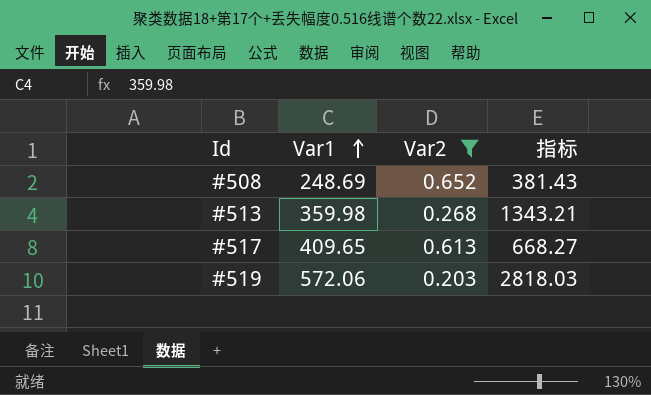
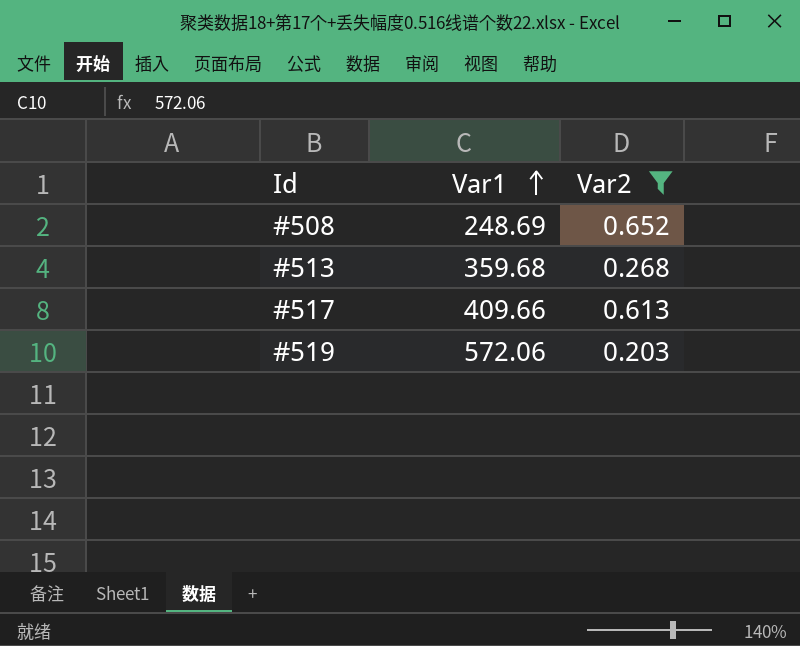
column 指标 | formula: [Var1] / [Var2] -> none
#513 | Var1: 359.98 -> 359.68
#517 | Var1: 409.65 -> 409.66

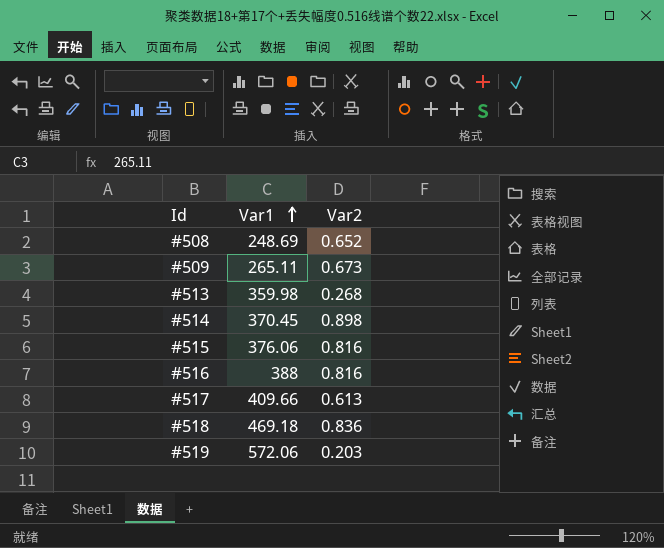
filter: Var2 <= 0.652 -> none
#513 | Var1: 359.68 -> 359.98

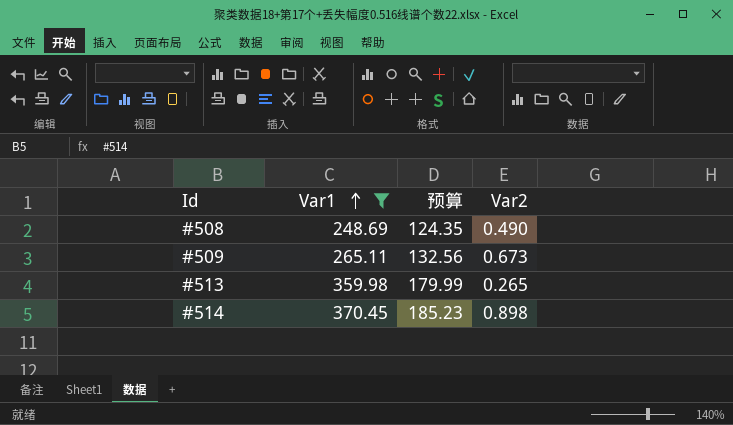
filter: none -> Var1 <= 370.45
column 预算 | formula: none -> [Var1] * 0.5
#508 | Var2: 0.652 -> 0.490
#513 | Var2: 0.268 -> 0.265

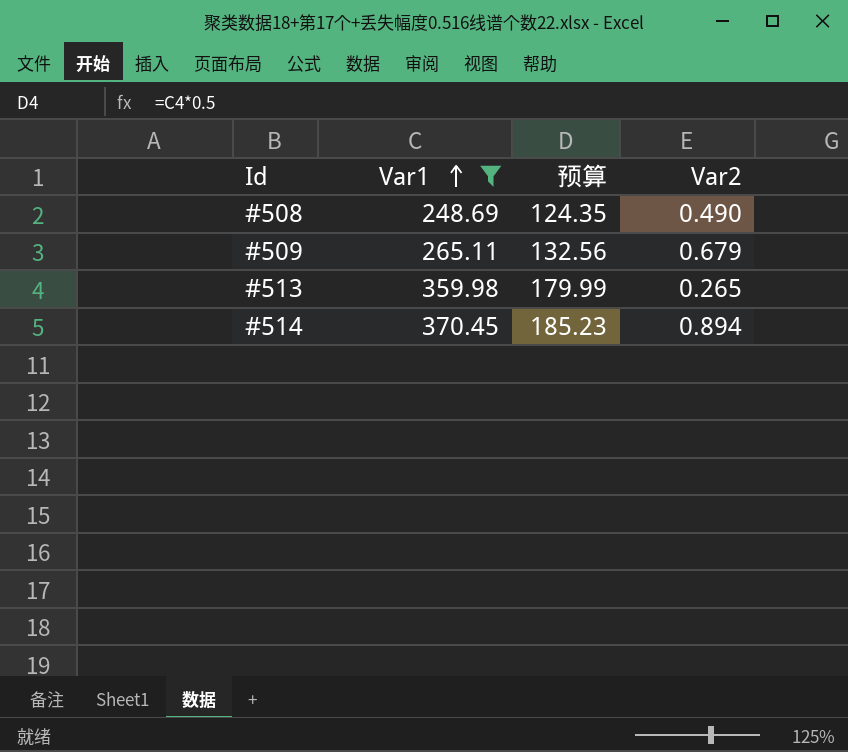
#509 | Var2: 0.673 -> 0.679
#514 | Var2: 0.898 -> 0.894

